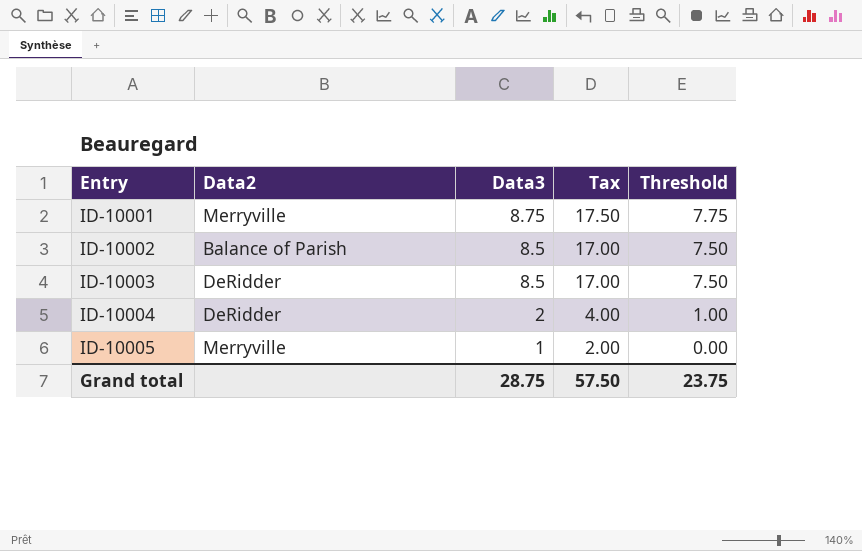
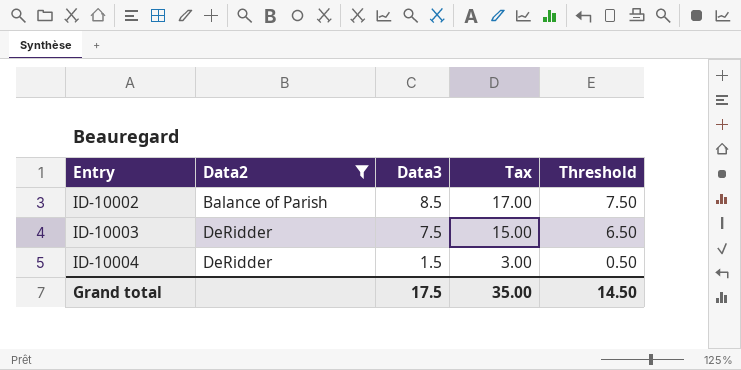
filter: none -> Data2 != Merryville
ID-10003 | Data3: 8.5 -> 7.5
ID-10003 | Tax: 17.00 -> 15.00
ID-10003 | Threshold: 7.50 -> 6.50
ID-10004 | Data3: 2 -> 1.5
ID-10004 | Tax: 4.00 -> 3.00
ID-10004 | Threshold: 1.00 -> 0.50
Grand total | Data3: 28.75 -> 17.5
Grand total | Tax: 57.50 -> 35.00
Grand total | Threshold: 23.75 -> 14.50

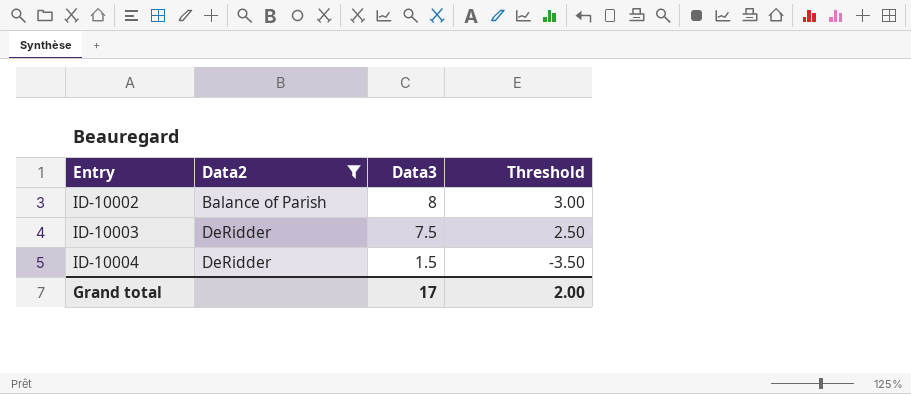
column Tax | formula: [Data3] * 2 -> none
column Threshold | formula: [Data3] - 1 -> [Data3] - 5
ID-10002 | Data3: 8.5 -> 8
Grand total | Data3: 17.5 -> 17
Grand total | Threshold: 14.50 -> 2.00

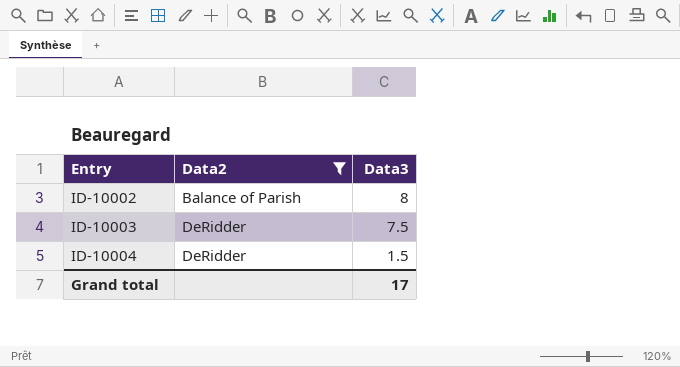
column Threshold | formula: [Data3] - 5 -> none

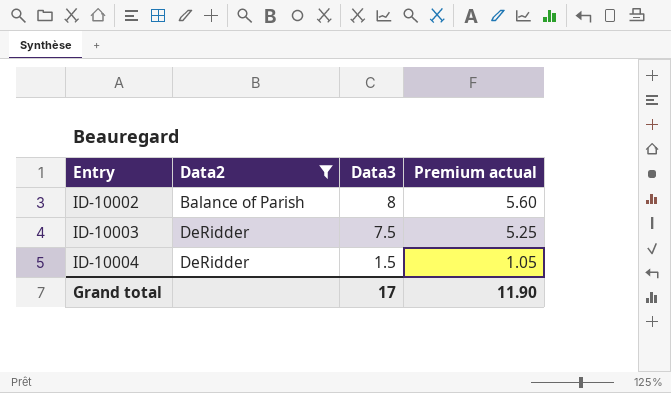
column Premium actual | formula: none -> [Data3] * 0.7

